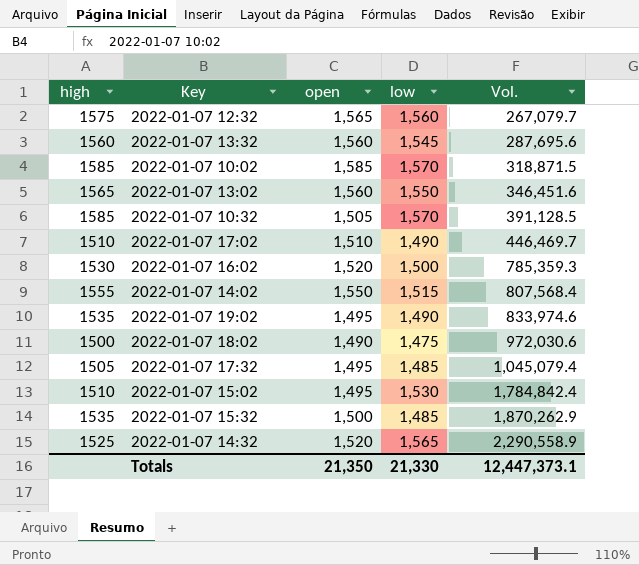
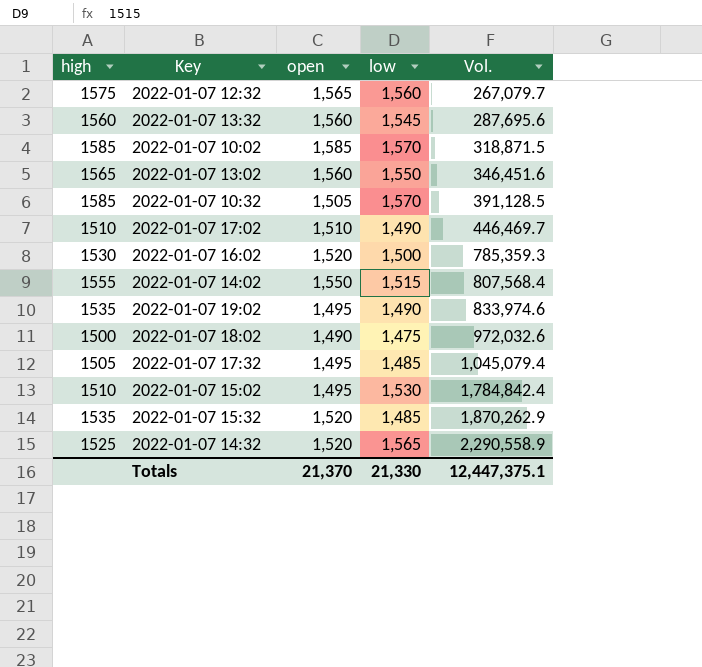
2022-01-07 18:02 | Vol.: 972,030.6 -> 972,032.6
2022-01-07 15:32 | open: 1,500 -> 1,520
Totals | open: 21,350 -> 21,370
Totals | Vol.: 12,447,373.1 -> 12,447,375.1

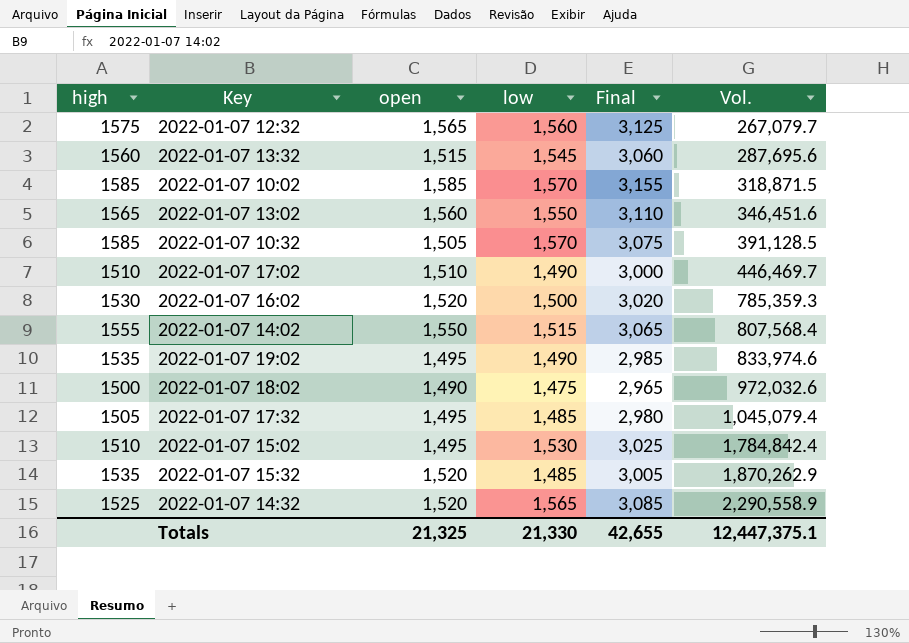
column Final | formula: none -> [open] + [low]
2022-01-07 13:32 | open: 1,560 -> 1,515
Totals | open: 21,370 -> 21,325

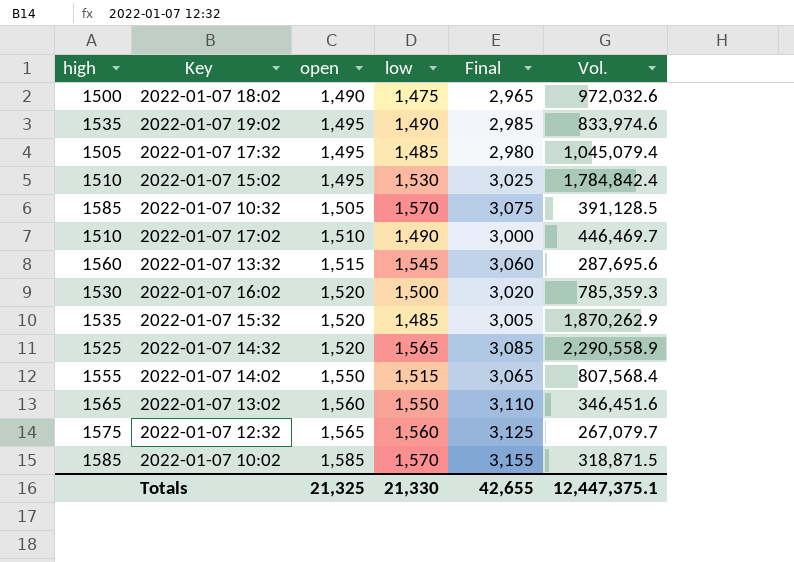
row order: Vol. ascending -> open ascending

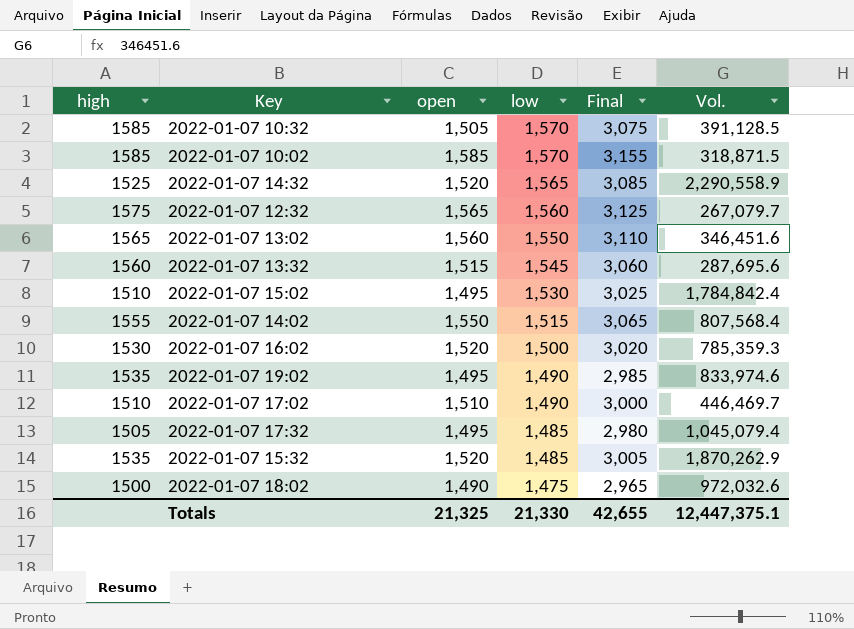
row order: open ascending -> low descending

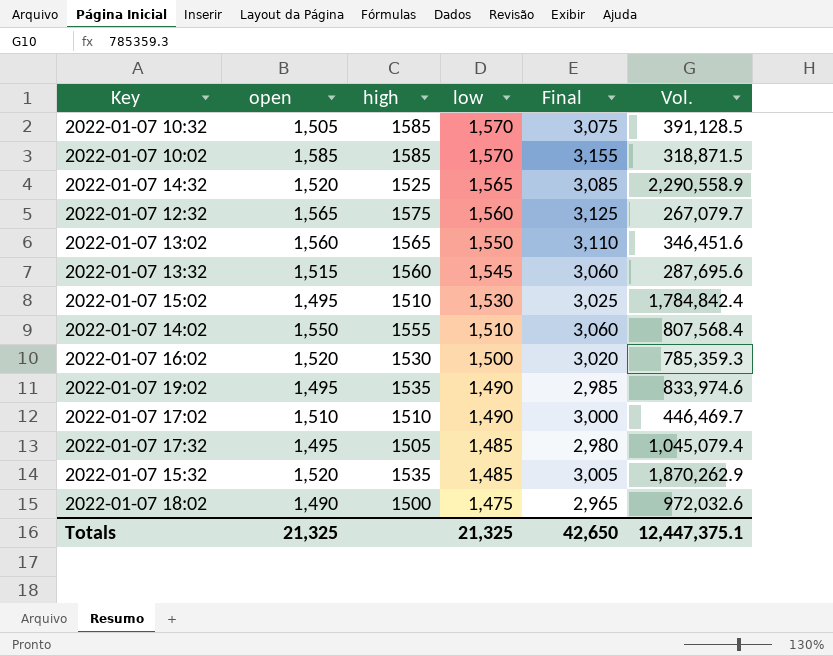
column high | position: 1 -> 3
2022-01-07 14:02 | low: 1,515 -> 1,510
2022-01-07 14:02 | Final: 3,065 -> 3,060
Totals | low: 21,330 -> 21,325
Totals | Final: 42,655 -> 42,650

